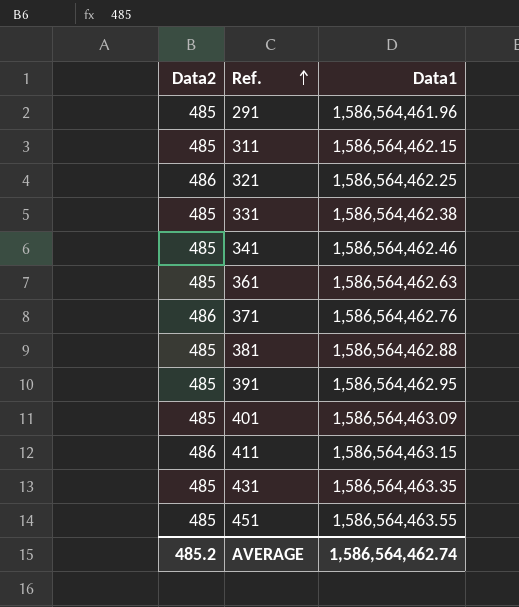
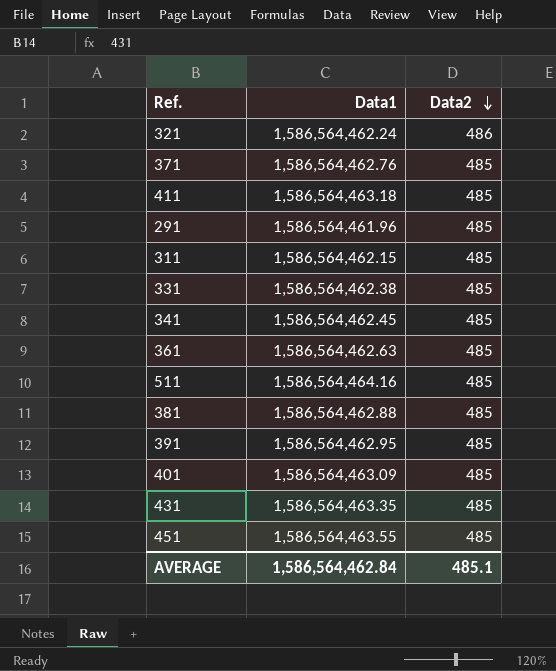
row order: Ref. ascending -> Data2 descending
column Data2 | position: 1 -> 3
321 | Data1: 1,586,564,462.25 -> 1,586,564,462.24
371 | Data2: 486 -> 485
411 | Data1: 1,586,564,463.15 -> 1,586,564,463.18
411 | Data2: 486 -> 485
341 | Data1: 1,586,564,462.46 -> 1,586,564,462.45
row 511: none -> 1,586,564,464.16 | 485
AVERAGE | Data1: 1,586,564,462.74 -> 1,586,564,462.84
AVERAGE | Data2: 485.2 -> 485.1

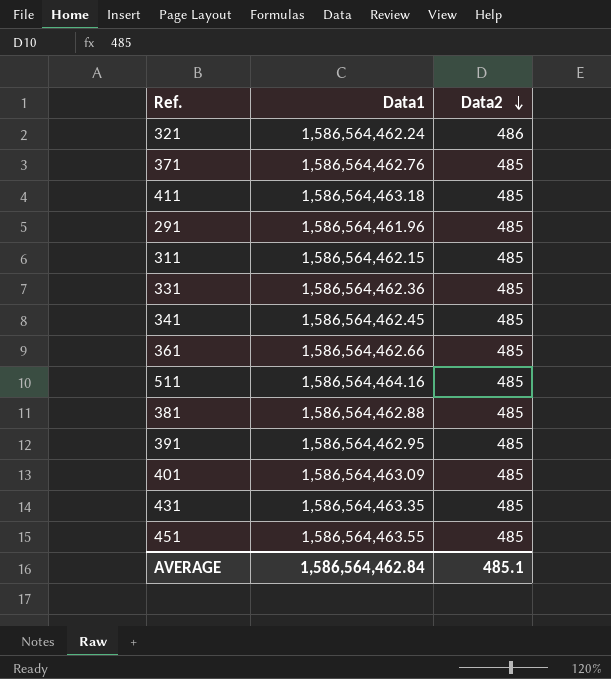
331 | Data1: 1,586,564,462.38 -> 1,586,564,462.36
361 | Data1: 1,586,564,462.63 -> 1,586,564,462.66

